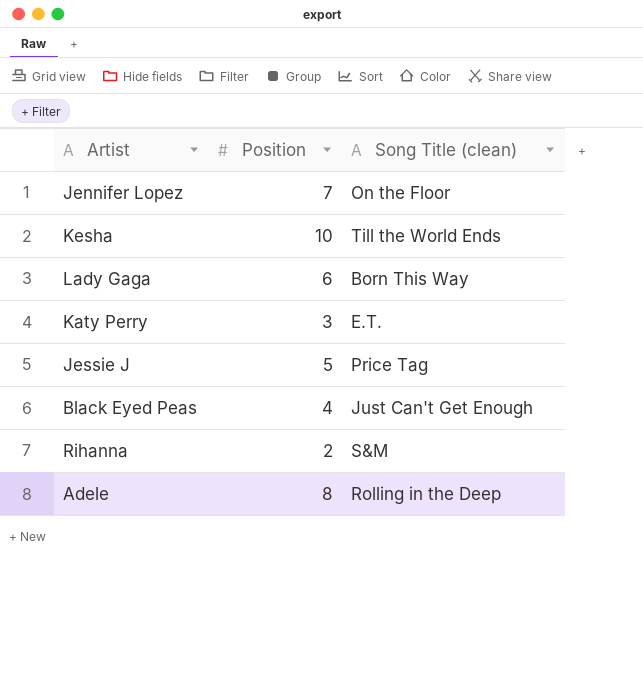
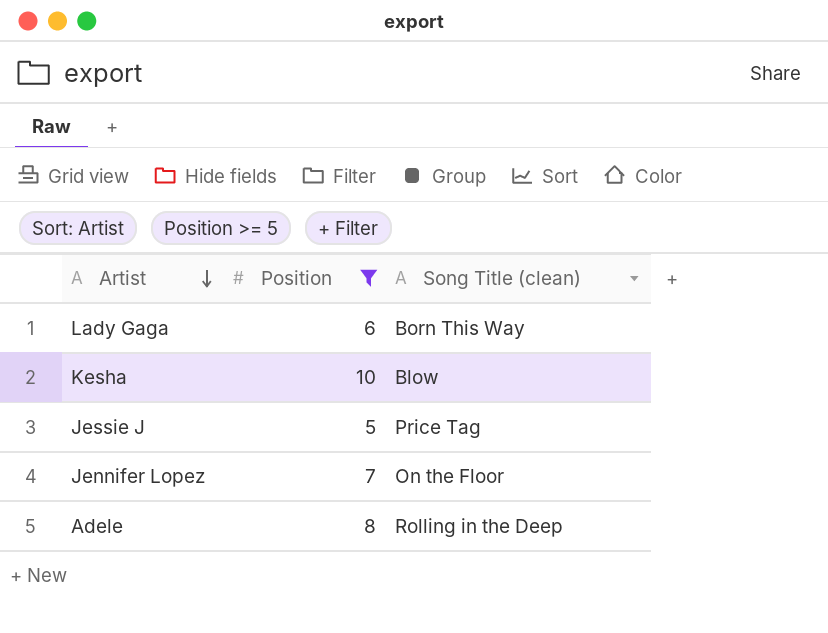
filter: none -> Position >= 5
row order: none -> Artist descending
Kesha | Song Title (clean): Till the World Ends -> Blow

